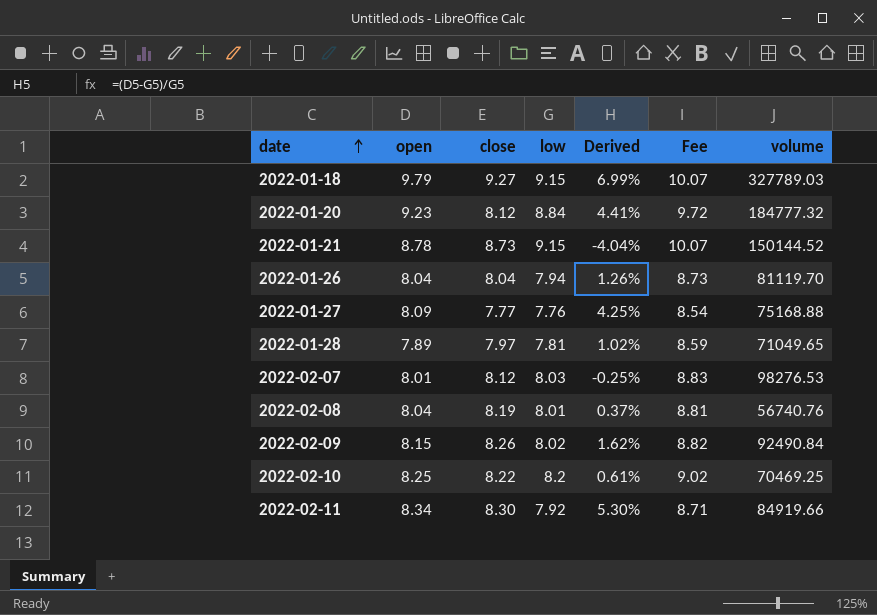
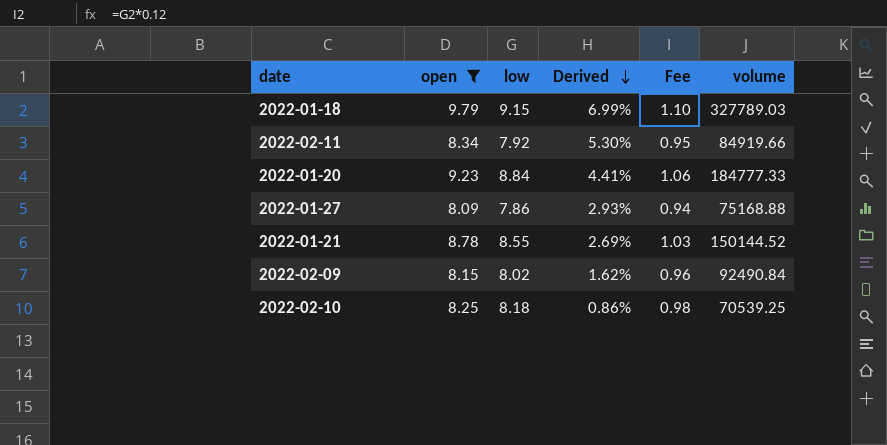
filter: none -> open >= 8.09
row order: date ascending -> Derived descending
column close | position: 3 -> none
column Fee | formula: [low] * 1.1 -> [low] * 0.12
2022-01-20 | volume: 184777.32 -> 184777.33
2022-01-27 | low: 7.76 -> 7.86
2022-01-27 | Derived: 4.25% -> 2.93%
2022-01-21 | low: 9.15 -> 8.55
2022-01-21 | Derived: -4.04% -> 2.69%
2022-02-10 | low: 8.2 -> 8.18
2022-02-10 | Derived: 0.61% -> 0.86%
2022-02-10 | volume: 70469.25 -> 70539.25

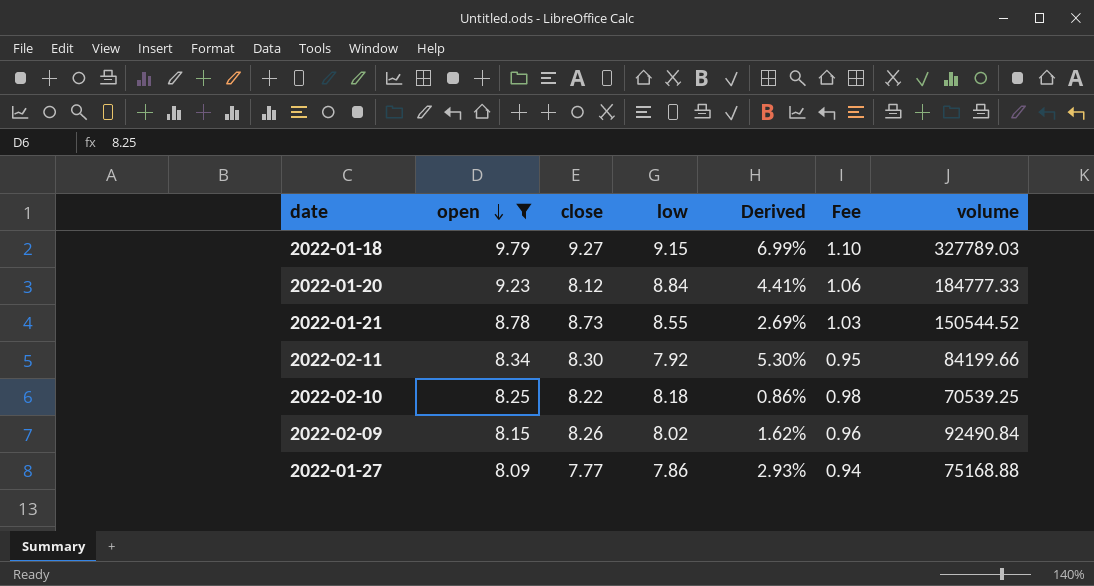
row order: Derived descending -> open descending
column close | position: none -> 3
2022-01-21 | volume: 150144.52 -> 150544.52
2022-02-11 | volume: 84919.66 -> 84199.66

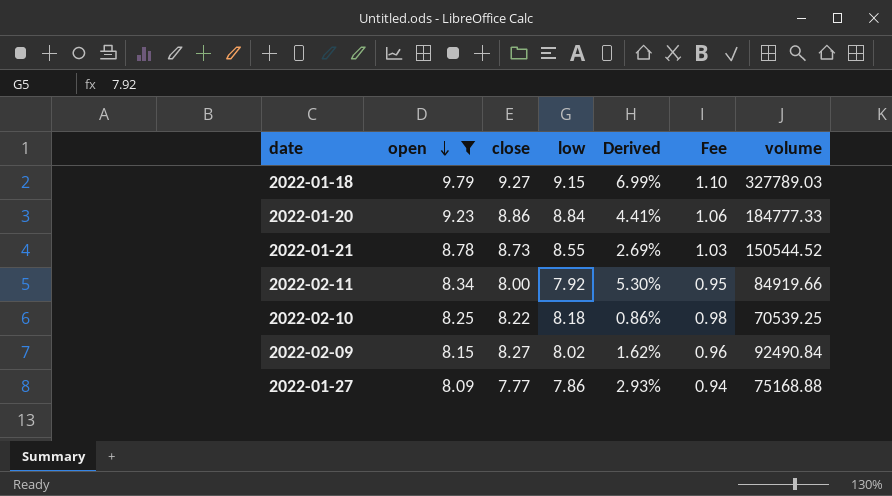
2022-01-20 | close: 8.12 -> 8.86
2022-02-11 | close: 8.30 -> 8.00
2022-02-11 | volume: 84199.66 -> 84919.66
2022-02-09 | close: 8.26 -> 8.27

